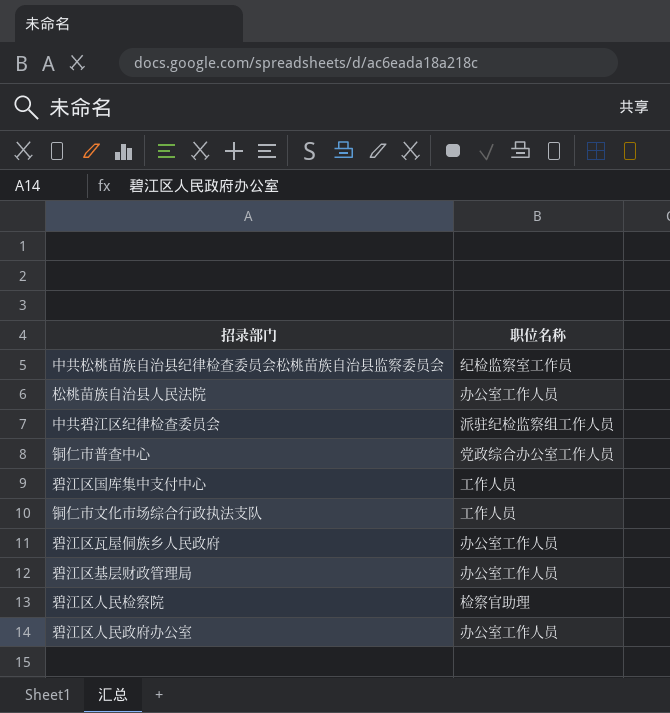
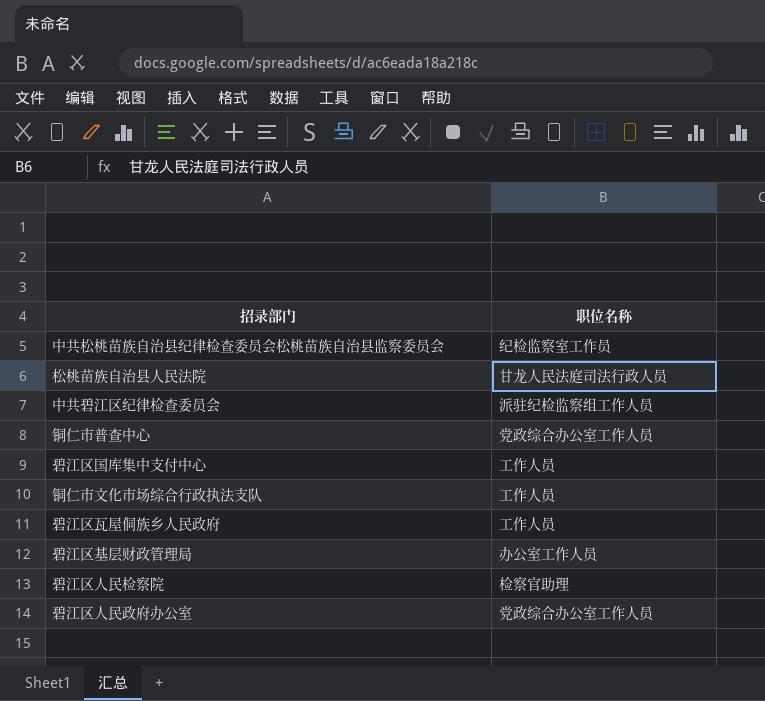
松桃苗族自治县人民法院 | 职位名称: 办公室工作人员 -> 甘龙人民法庭司法行政人员
碧江区瓦屋侗族乡人民政府 | 职位名称: 办公室工作人员 -> 工作人员
碧江区人民政府办公室 | 职位名称: 办公室工作人员 -> 党政综合办公室工作人员

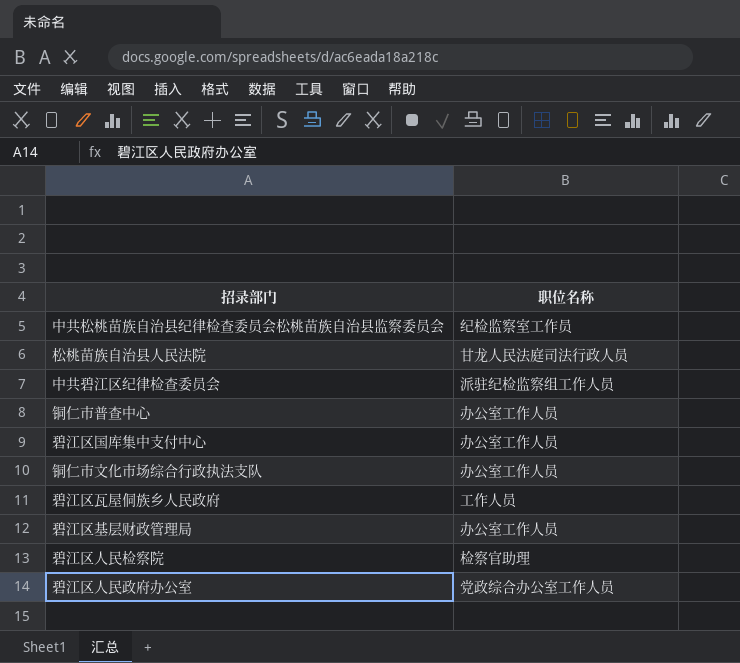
铜仁市普查中心 | 职位名称: 党政综合办公室工作人员 -> 办公室工作人员
碧江区国库集中支付中心 | 职位名称: 工作人员 -> 办公室工作人员
铜仁市文化市场综合行政执法支队 | 职位名称: 工作人员 -> 办公室工作人员

